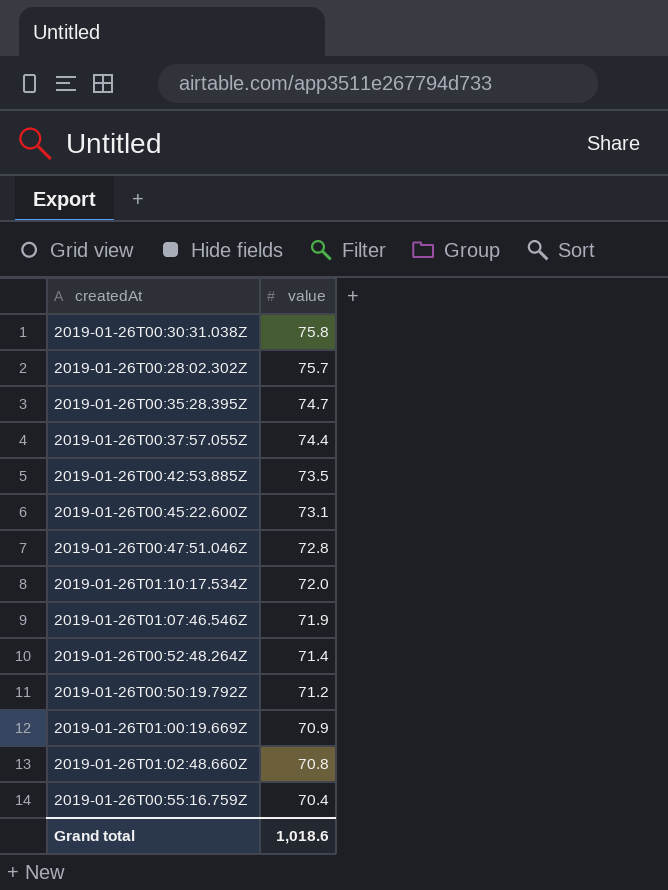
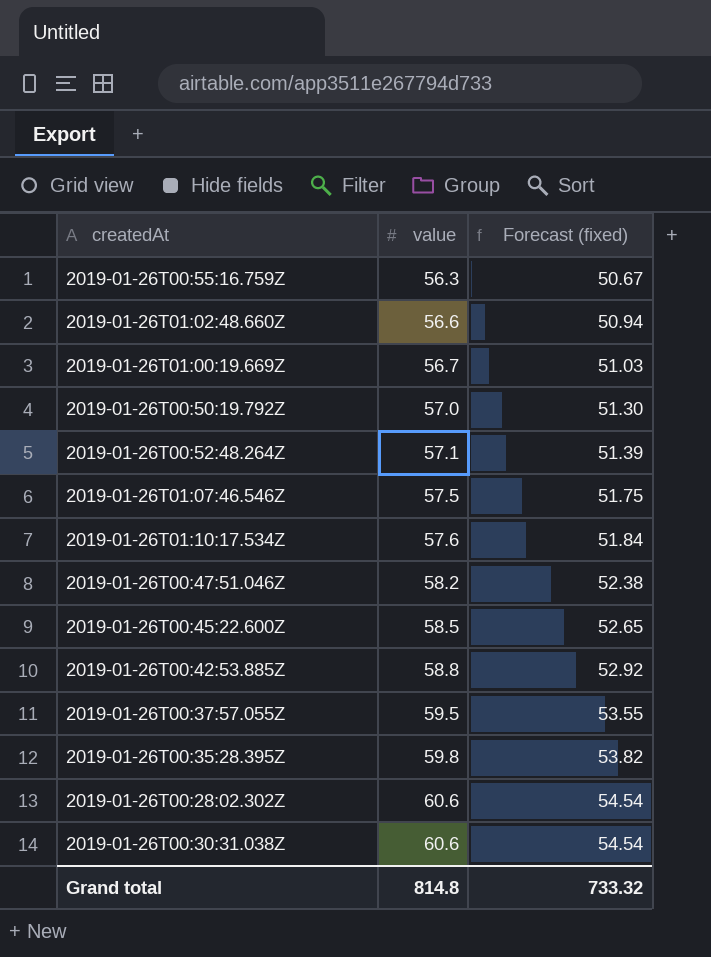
row order: value descending -> value ascending
column Forecast (fixed) | formula: none -> [value] * 0.9
2019-01-26T00:55:16.759Z | value: 70.4 -> 56.3
2019-01-26T01:02:48.660Z | value: 70.8 -> 56.6
2019-01-26T01:00:19.669Z | value: 70.9 -> 56.7
2019-01-26T00:50:19.792Z | value: 71.2 -> 57.0
2019-01-26T00:52:48.264Z | value: 71.4 -> 57.1
2019-01-26T01:07:46.546Z | value: 71.9 -> 57.5
2019-01-26T01:10:17.534Z | value: 72.0 -> 57.6
2019-01-26T00:47:51.046Z | value: 72.8 -> 58.2
2019-01-26T00:45:22.600Z | value: 73.1 -> 58.5
2019-01-26T00:42:53.885Z | value: 73.5 -> 58.8
2019-01-26T00:37:57.055Z | value: 74.4 -> 59.5
2019-01-26T00:35:28.395Z | value: 74.7 -> 59.8
2019-01-26T00:28:02.302Z | value: 75.7 -> 60.6
2019-01-26T00:30:31.038Z | value: 75.8 -> 60.6
Grand total | value: 1,018.6 -> 814.8

